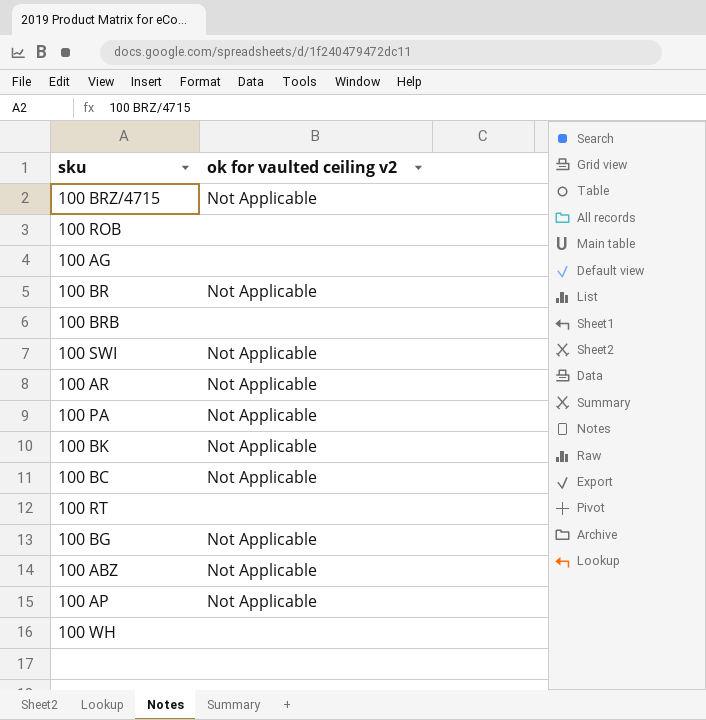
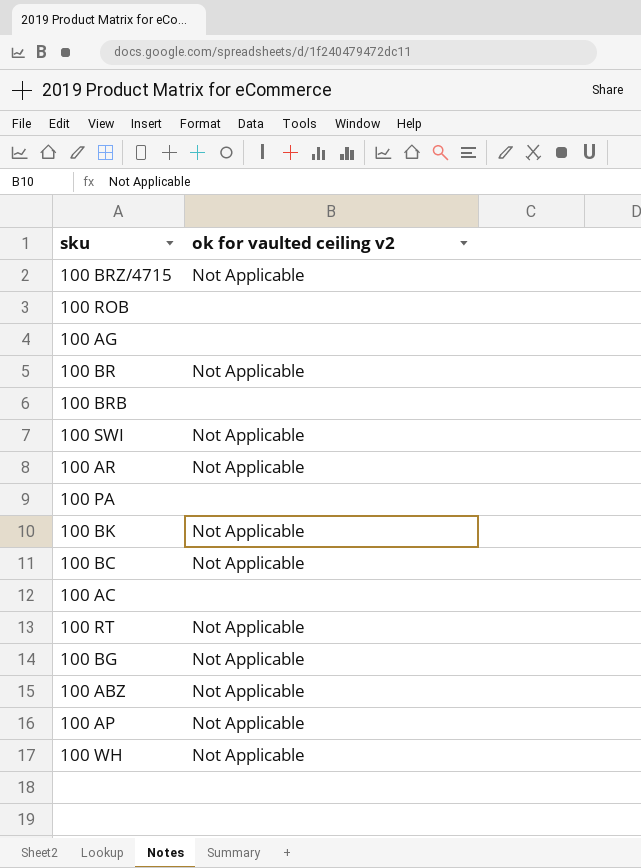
100 PA | ok for vaulted ceiling v2: Not Applicable -> none
row 100 AC: none -> none
100 RT | ok for vaulted ceiling v2: none -> Not Applicable
100 WH | ok for vaulted ceiling v2: none -> Not Applicable

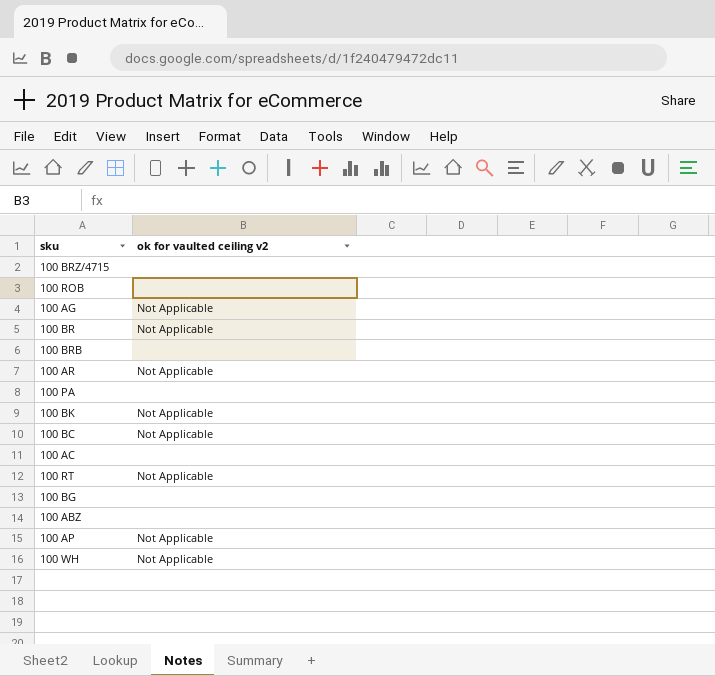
row 100 SWI: Not Applicable -> none
100 BRZ/4715 | ok for vaulted ceiling v2: Not Applicable -> none
100 AG | ok for vaulted ceiling v2: none -> Not Applicable
100 BG | ok for vaulted ceiling v2: Not Applicable -> none
100 ABZ | ok for vaulted ceiling v2: Not Applicable -> none

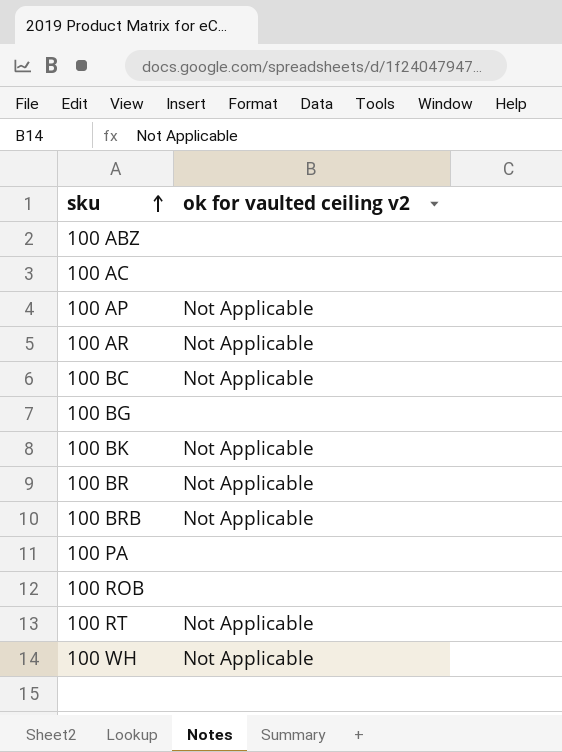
row order: none -> sku ascending
row 100 BRZ/4715: none -> none
row 100 AG: Not Applicable -> none
100 BRB | ok for vaulted ceiling v2: none -> Not Applicable

